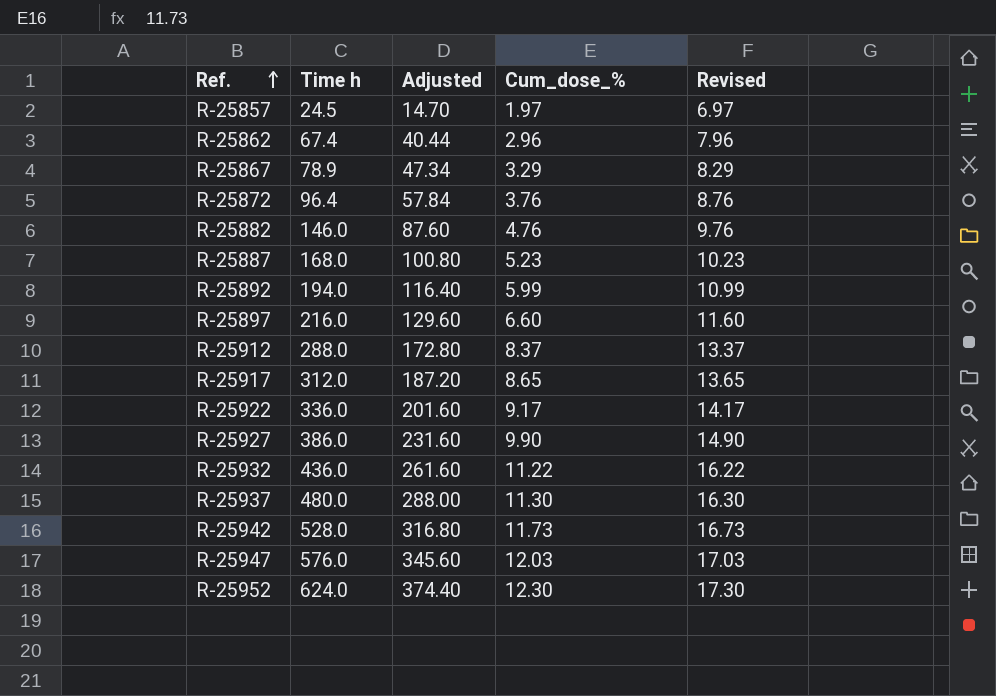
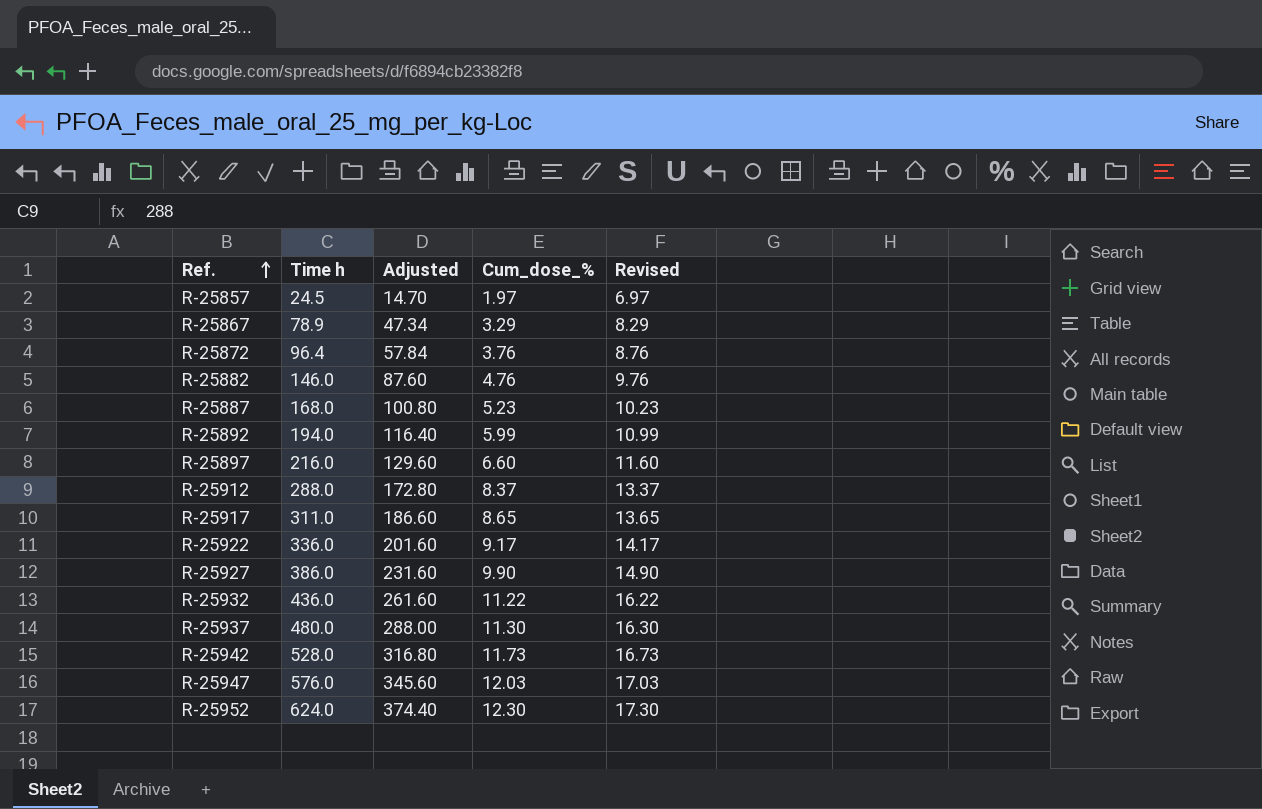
row R-25862: 67.4 | 40.44 | 2.96 | 7.96 -> none
R-25917 | Time h: 312.0 -> 311.0
R-25917 | Adjusted: 187.20 -> 186.60

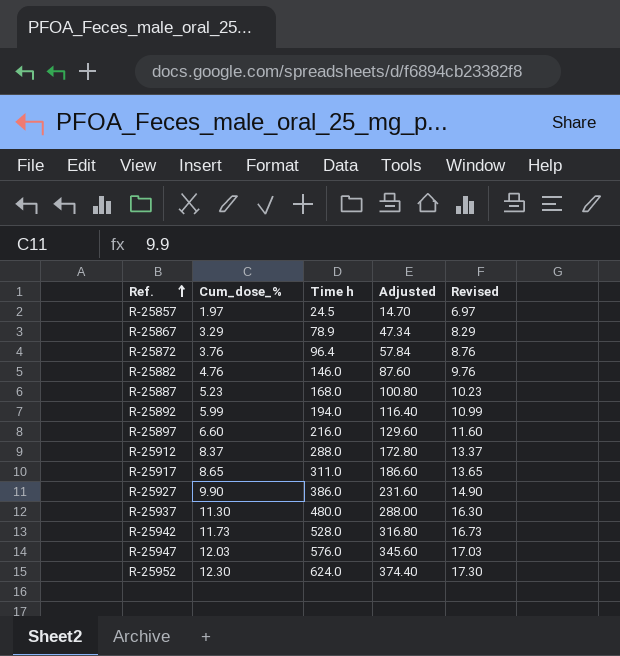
column Cum_dose_% | position: 4 -> 2
row R-25922: 336.0 | 201.60 | 9.17 | 14.17 -> none
row R-25932: 436.0 | 261.60 | 11.22 | 16.22 -> none

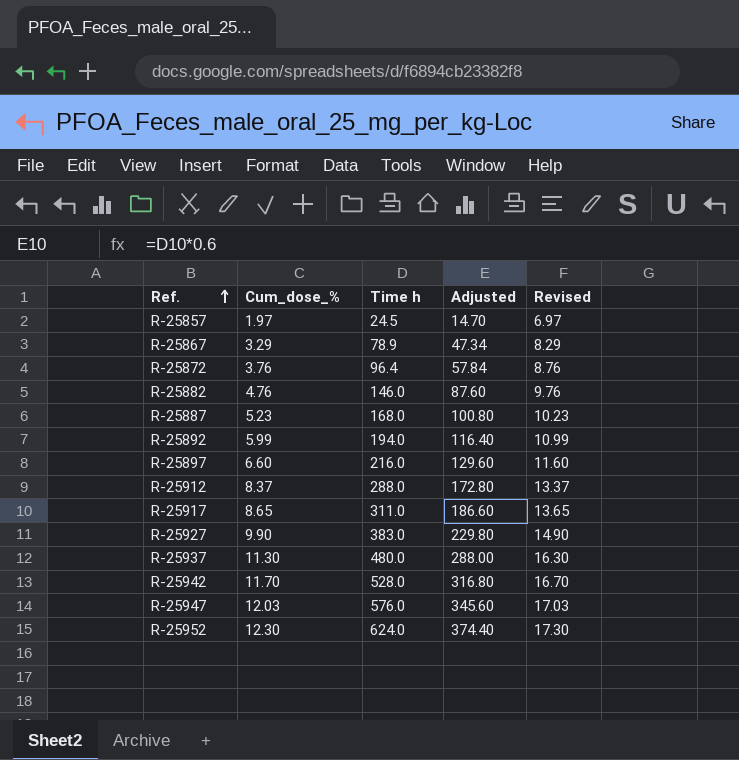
R-25927 | Time h: 386.0 -> 383.0
R-25927 | Adjusted: 231.60 -> 229.80
R-25942 | Cum_dose_%: 11.73 -> 11.70
R-25942 | Revised: 16.73 -> 16.70

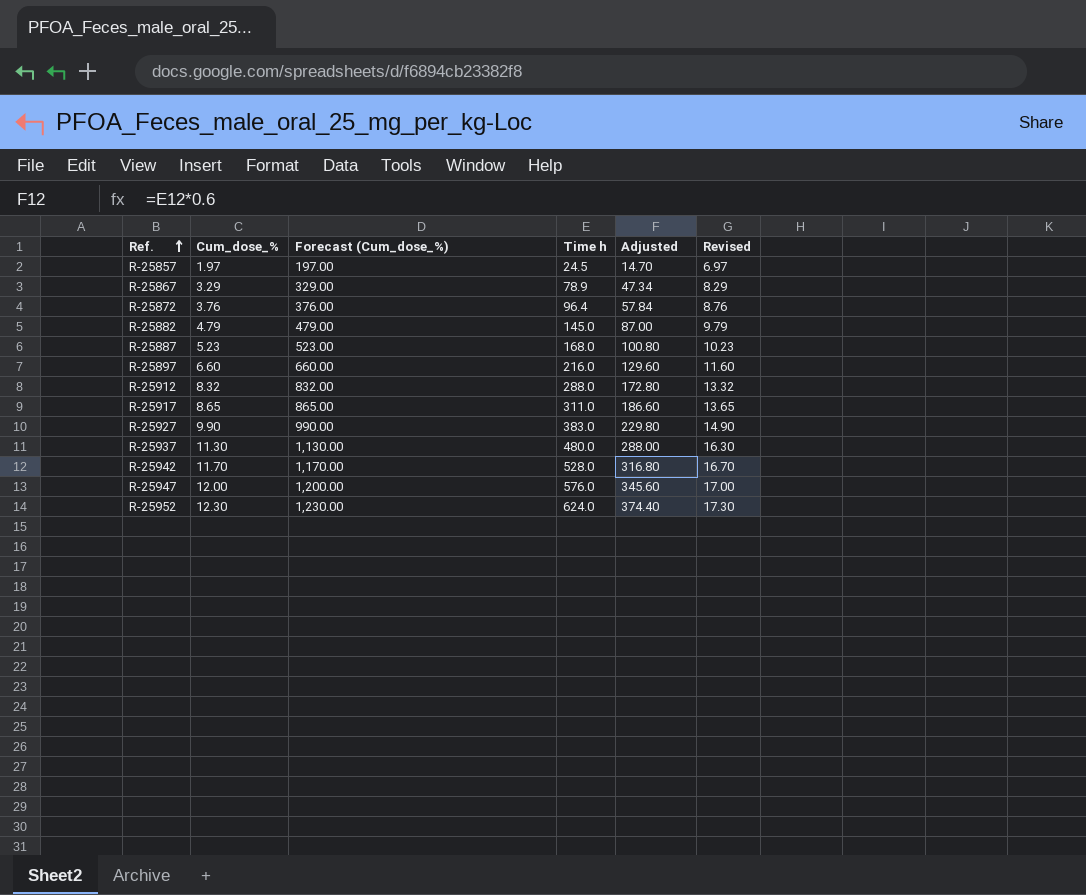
column Forecast (Cum_dose_%) | formula: none -> [Cum_dose_%] * 100
row R-25892: 5.99 | 194.0 | 116.40 | 10.99 -> none
R-25882 | Cum_dose_%: 4.76 -> 4.79
R-25882 | Time h: 146.0 -> 145.0
R-25882 | Adjusted: 87.60 -> 87.00
R-25882 | Revised: 9.76 -> 9.79
R-25912 | Cum_dose_%: 8.37 -> 8.32
R-25912 | Revised: 13.37 -> 13.32
R-25947 | Cum_dose_%: 12.03 -> 12.00
R-25947 | Revised: 17.03 -> 17.00

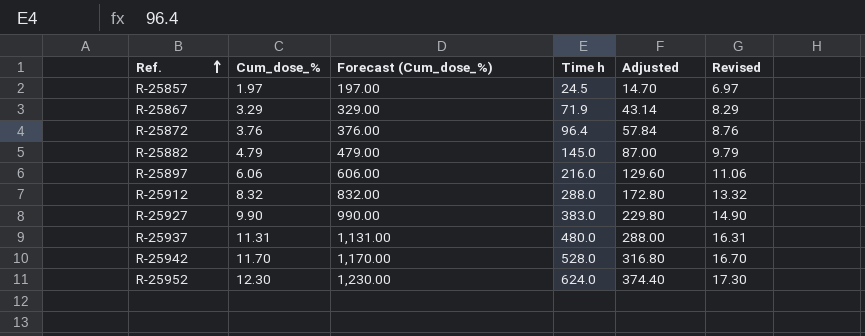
row R-25887: 5.23 | 523.00 | 168.0 | 100.80 | 10.23 -> none
row R-25917: 8.65 | 865.00 | 311.0 | 186.60 | 13.65 -> none
row R-25947: 12.00 | 1,200.00 | 576.0 | 345.60 | 17.00 -> none
R-25867 | Time h: 78.9 -> 71.9
R-25867 | Adjusted: 47.34 -> 43.14
R-25897 | Cum_dose_%: 6.60 -> 6.06
R-25897 | Forecast (Cum_dose_%): 660.00 -> 606.00
R-25897 | Revised: 11.60 -> 11.06
R-25937 | Cum_dose_%: 11.30 -> 11.31
R-25937 | Forecast (Cum_dose_%): 1,130.00 -> 1,131.00
R-25937 | Revised: 16.30 -> 16.31

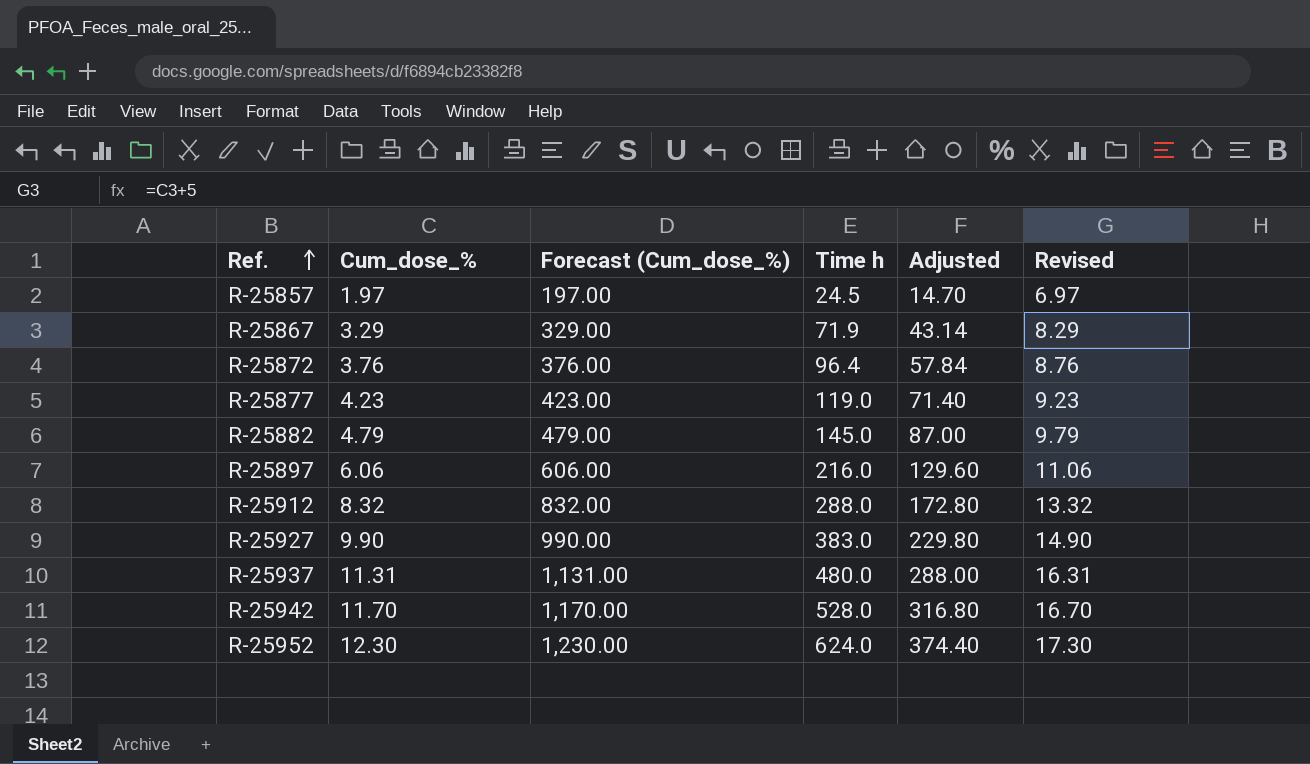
row R-25877: none -> 4.23 | 423.00 | 119.0 | 71.40 | 9.23

